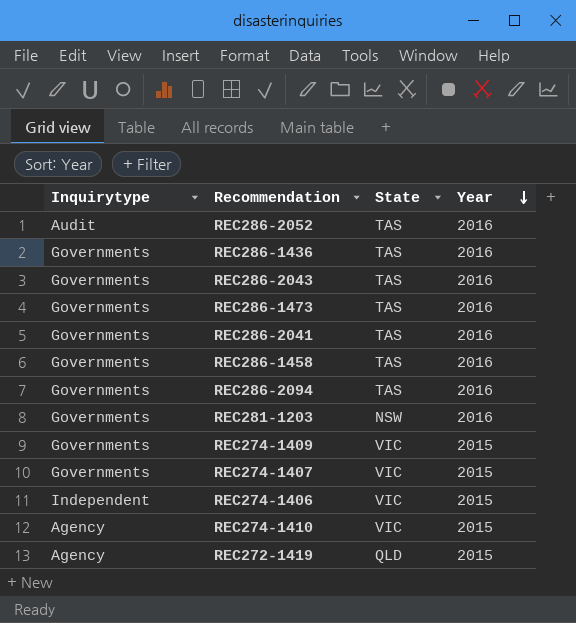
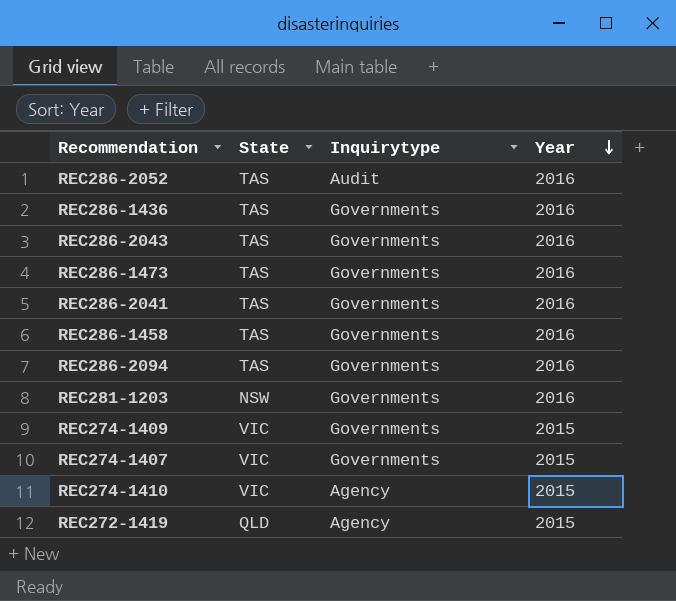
column Inquirytype | position: 1 -> 3
row REC274-1406: Independent | VIC | 2015 -> none

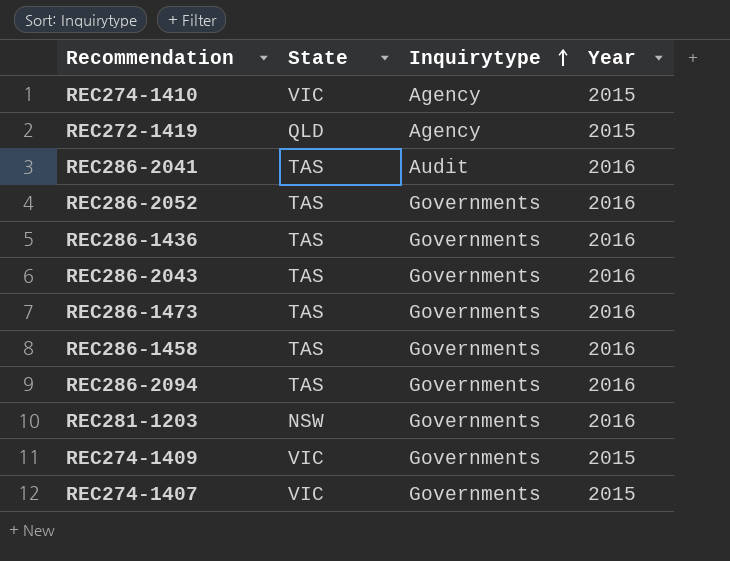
row order: Year descending -> Inquirytype ascending
REC286-2041 | Inquirytype: Governments -> Audit
REC286-2052 | Inquirytype: Audit -> Governments

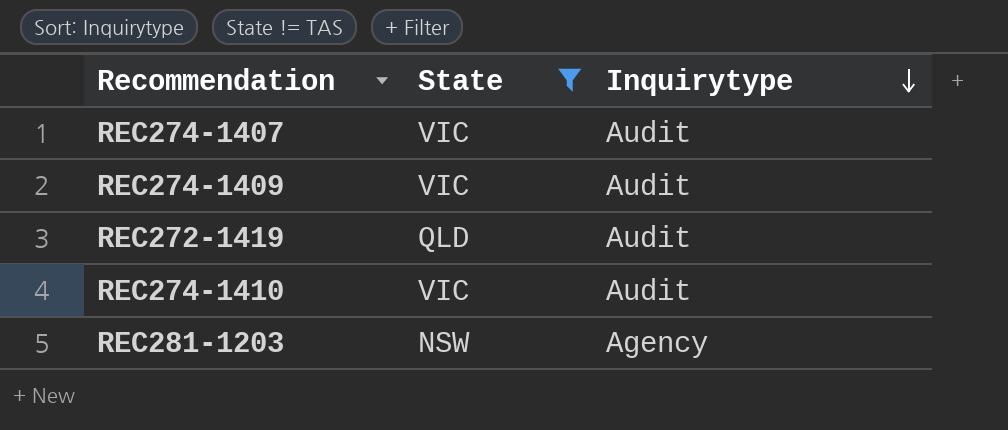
filter: none -> State != TAS
row order: Inquirytype ascending -> Inquirytype descending
column Year | position: 4 -> none
REC274-1407 | Inquirytype: Governments -> Audit
REC274-1409 | Inquirytype: Governments -> Audit
REC272-1419 | Inquirytype: Agency -> Audit
REC274-1410 | Inquirytype: Agency -> Audit
REC281-1203 | Inquirytype: Governments -> Agency

